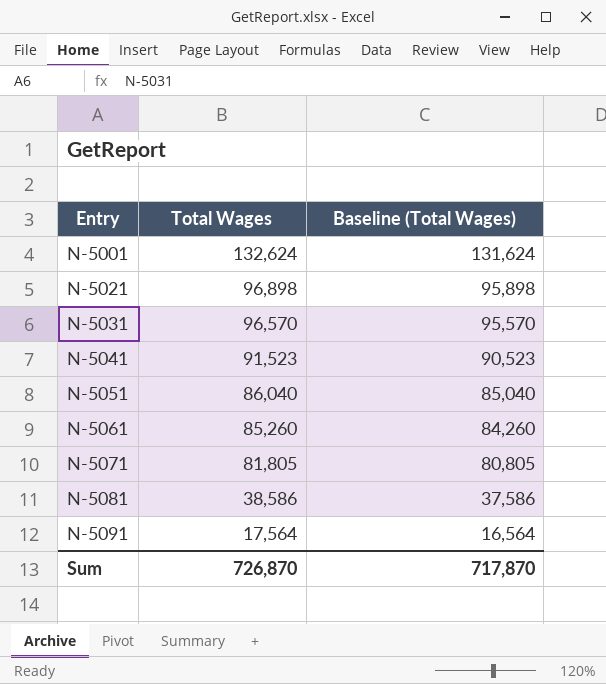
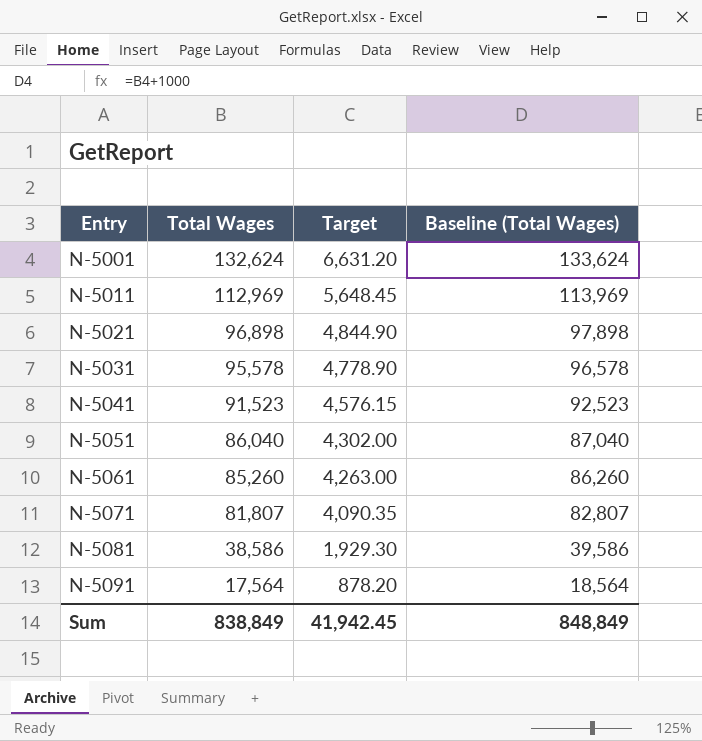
column Target | formula: none -> [Total Wages] * 0.05
column Baseline (Total Wages) | formula: [Total Wages] - 1000 -> [Total Wages] + 1000
row N-5011: none -> 112,969 | 5,648.45 | 113,969
N-5031 | Total Wages: 96,570 -> 95,578
N-5071 | Total Wages: 81,805 -> 81,807
Sum | Total Wages: 726,870 -> 838,849
Sum | Baseline (Total Wages): 717,870 -> 848,849

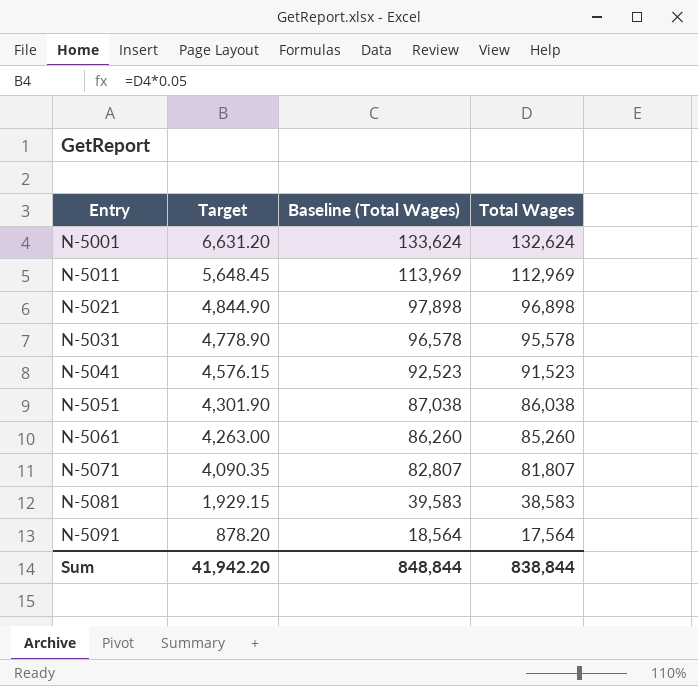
column Total Wages | position: 2 -> 4
N-5051 | Target: 4,302.00 -> 4,301.90
N-5051 | Baseline (Total Wages): 87,040 -> 87,038
N-5051 | Total Wages: 86,040 -> 86,038
N-5081 | Target: 1,929.30 -> 1,929.15
N-5081 | Baseline (Total Wages): 39,586 -> 39,583
N-5081 | Total Wages: 38,586 -> 38,583
Sum | Target: 41,942.45 -> 41,942.20
Sum | Baseline (Total Wages): 848,849 -> 848,844
Sum | Total Wages: 838,849 -> 838,844

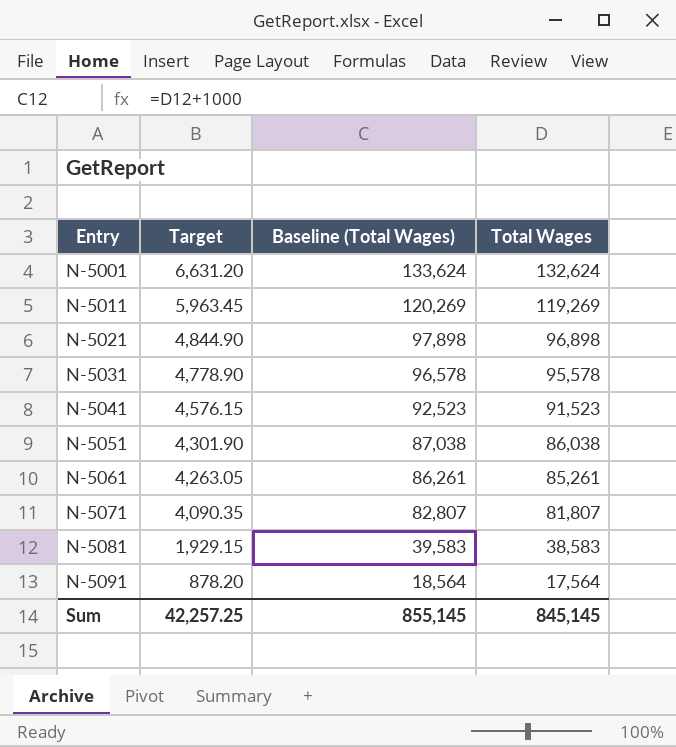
N-5011 | Target: 5,648.45 -> 5,963.45
N-5011 | Baseline (Total Wages): 113,969 -> 120,269
N-5011 | Total Wages: 112,969 -> 119,269
N-5061 | Target: 4,263.00 -> 4,263.05
N-5061 | Baseline (Total Wages): 86,260 -> 86,261
N-5061 | Total Wages: 85,260 -> 85,261
Sum | Target: 41,942.20 -> 42,257.25
Sum | Baseline (Total Wages): 848,844 -> 855,145
Sum | Total Wages: 838,844 -> 845,145

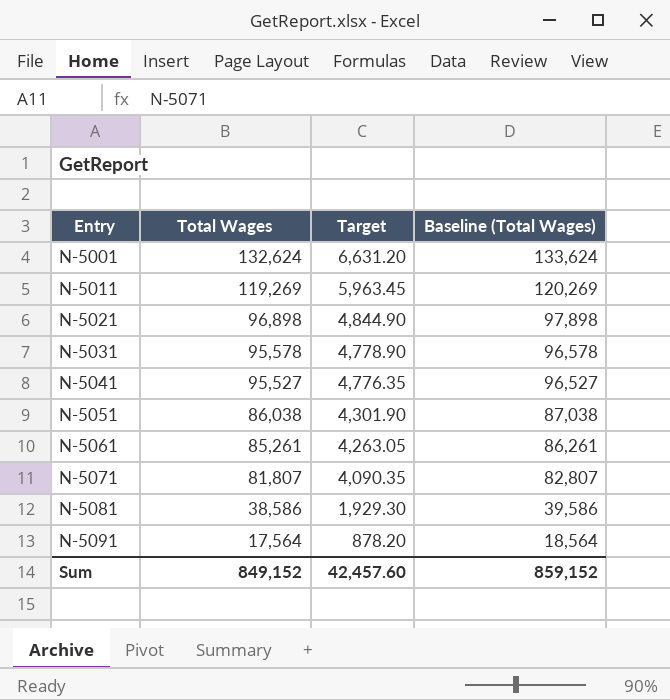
column Total Wages | position: 4 -> 2
N-5041 | Total Wages: 91,523 -> 95,527
N-5041 | Target: 4,576.15 -> 4,776.35
N-5041 | Baseline (Total Wages): 92,523 -> 96,527
N-5081 | Total Wages: 38,583 -> 38,586
N-5081 | Target: 1,929.15 -> 1,929.30
N-5081 | Baseline (Total Wages): 39,583 -> 39,586
Sum | Total Wages: 845,145 -> 849,152
Sum | Target: 42,257.25 -> 42,457.60
Sum | Baseline (Total Wages): 855,145 -> 859,152

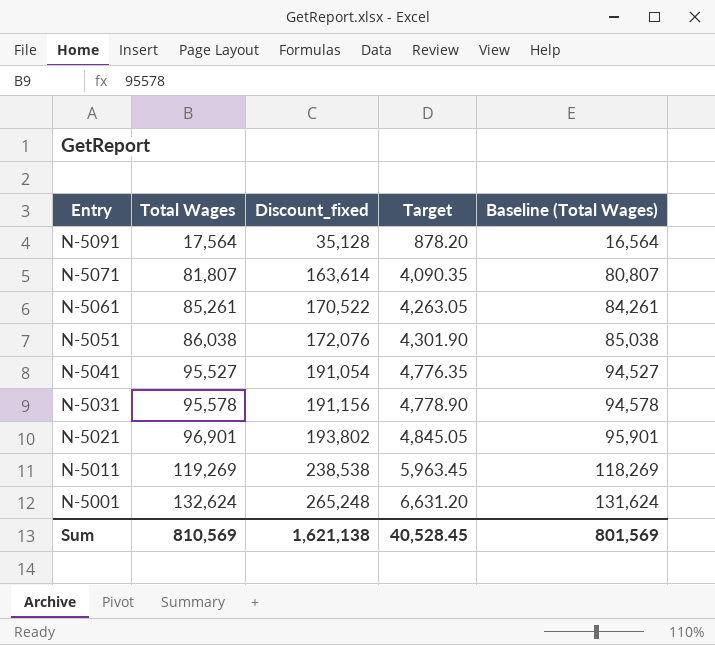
row order: Entry ascending -> Entry descending
column Discount_fixed | formula: none -> [Total Wages] * 2
column Baseline (Total Wages) | formula: [Total Wages] + 1000 -> [Total Wages] - 1000
row N-5081: 38,586 | 1,929.30 | 39,586 -> none
N-5021 | Total Wages: 96,898 -> 96,901
N-5021 | Target: 4,844.90 -> 4,845.05
Sum | Total Wages: 849,152 -> 810,569
Sum | Target: 42,457.60 -> 40,528.45
Sum | Baseline (Total Wages): 859,152 -> 801,569

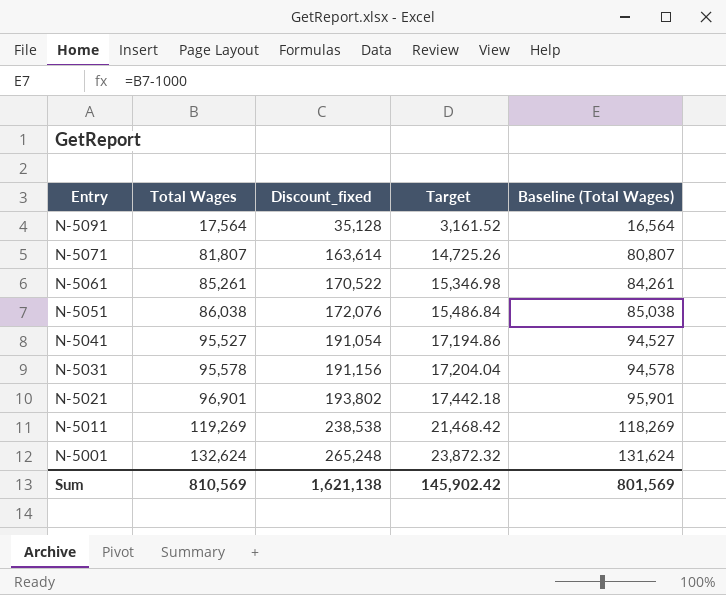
column Target | formula: [Total Wages] * 0.05 -> [Total Wages] * 0.18
Sum | Target: 40,528.45 -> 145,902.42

